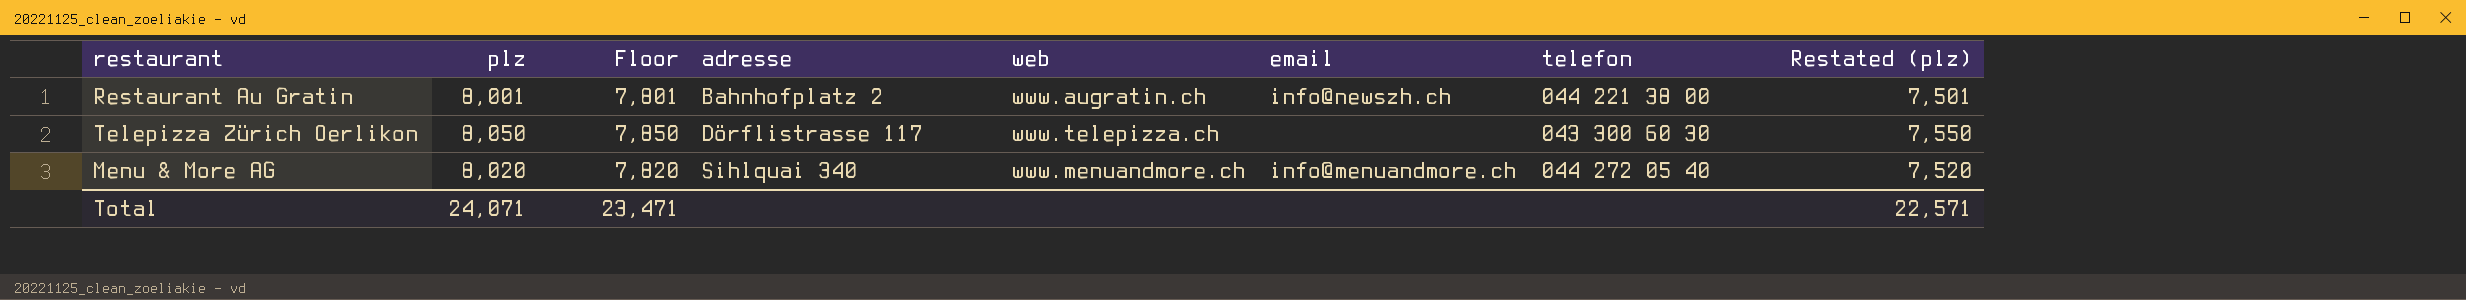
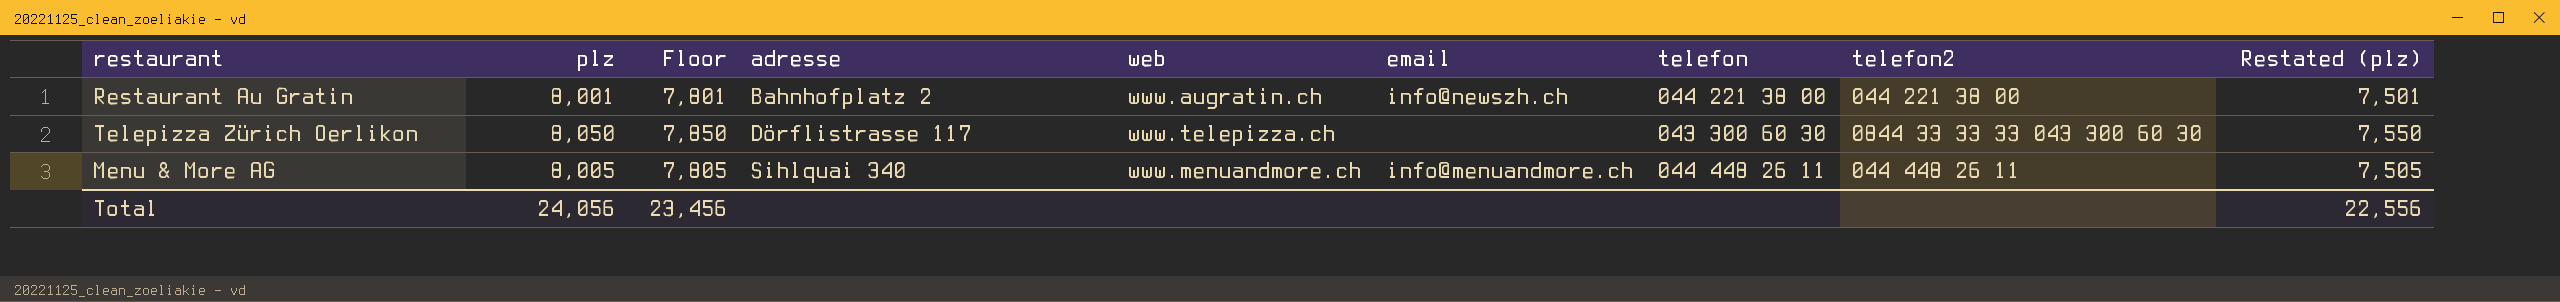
column telefon2 | position: none -> 8
Menu & More AG | plz: 8,020 -> 8,005
Menu & More AG | Floor: 7,820 -> 7,805
Menu & More AG | telefon: 044 272 05 40 -> 044 448 26 11
Menu & More AG | Restated (plz): 7,520 -> 7,505
Total | plz: 24,071 -> 24,056
Total | Floor: 23,471 -> 23,456
Total | Restated (plz): 22,571 -> 22,556

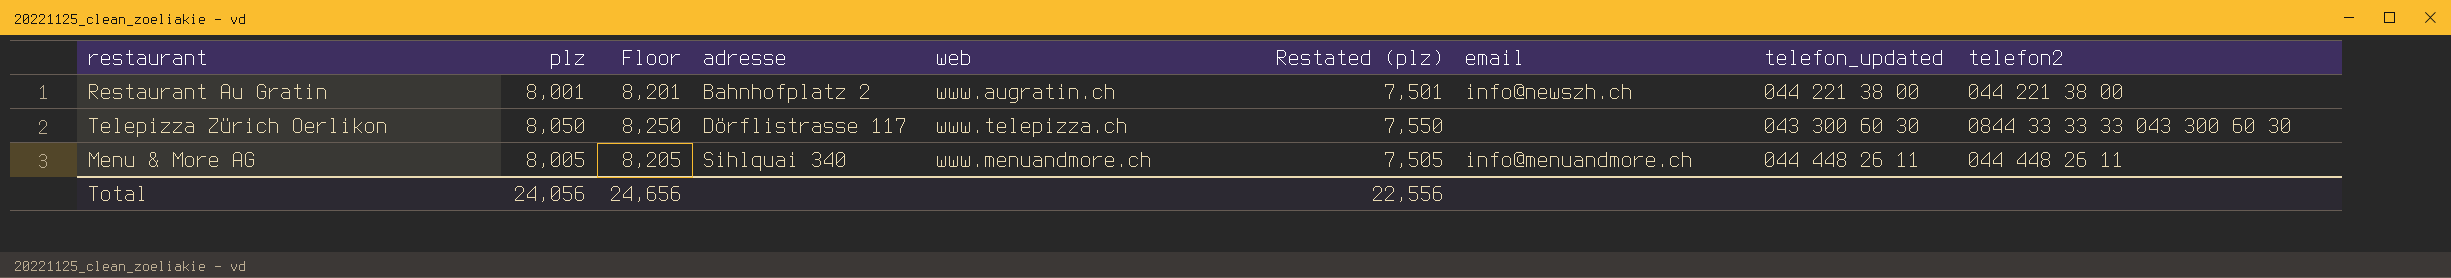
column Floor | formula: [plz] - 200 -> [plz] + 200
column Restated (plz) | position: 9 -> 6
column name: telefon -> telefon_updated
Total | Floor: 23,456 -> 24,656

